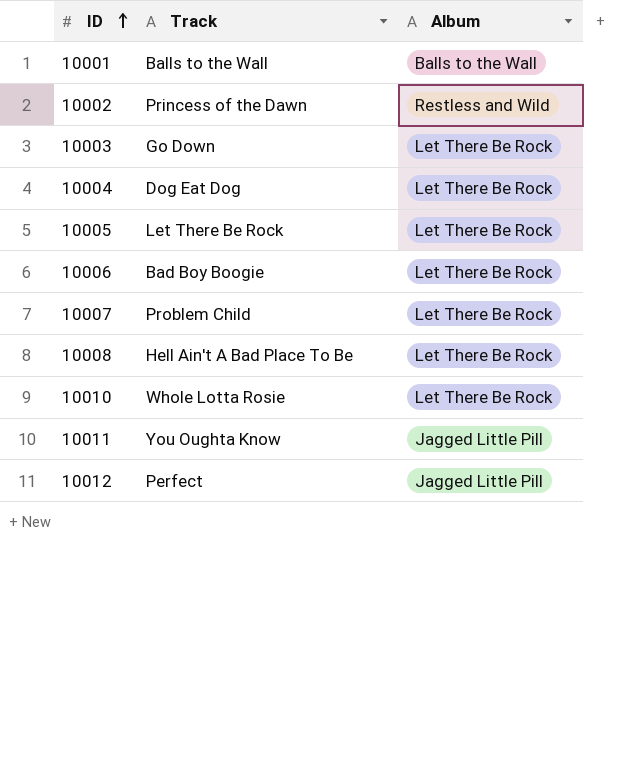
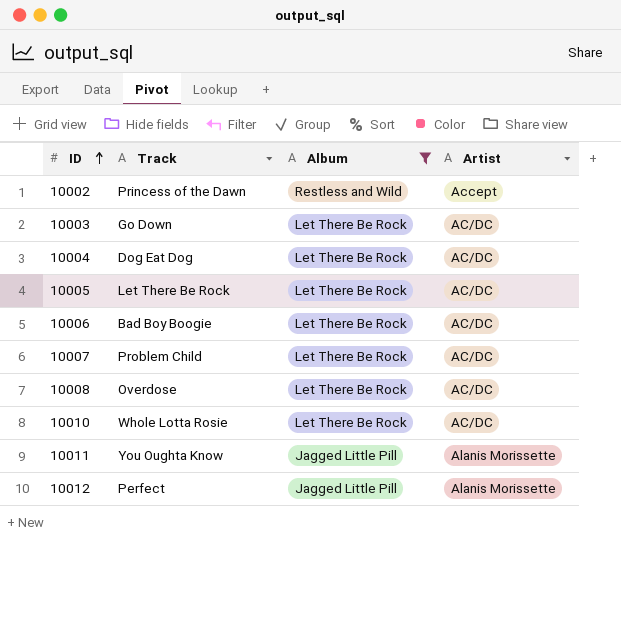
filter: none -> Album != Balls to the Wall
column Artist | position: none -> 4
10008 | Track: Hell Ain't A Bad Place To Be -> Overdose

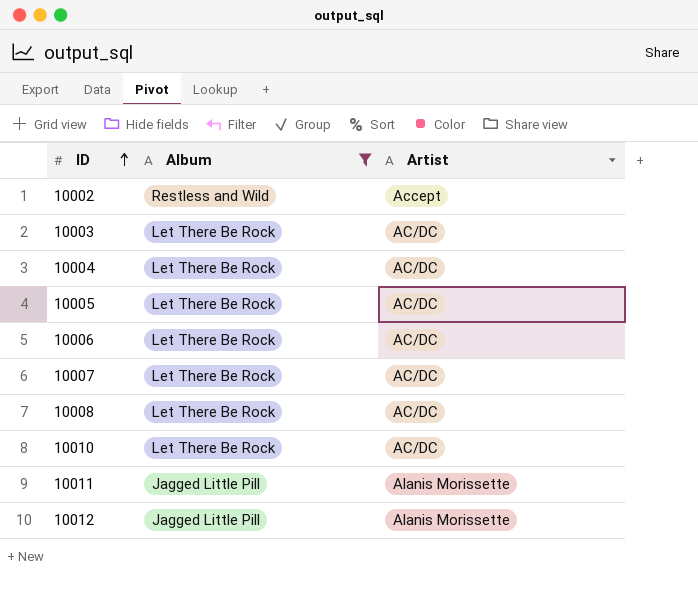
column Track | position: 2 -> none

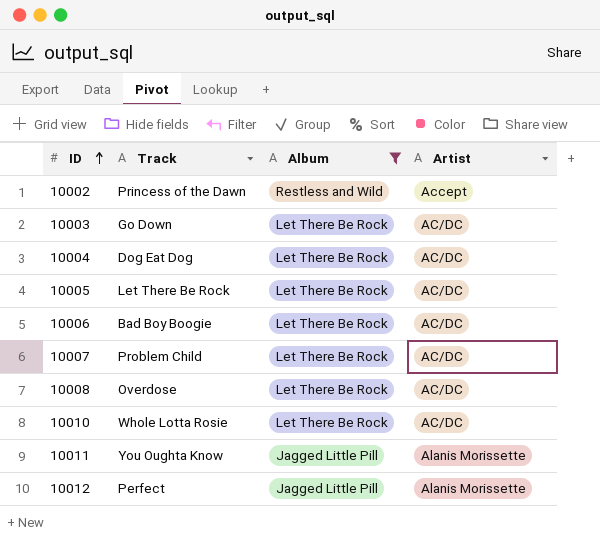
column Track | position: none -> 2

